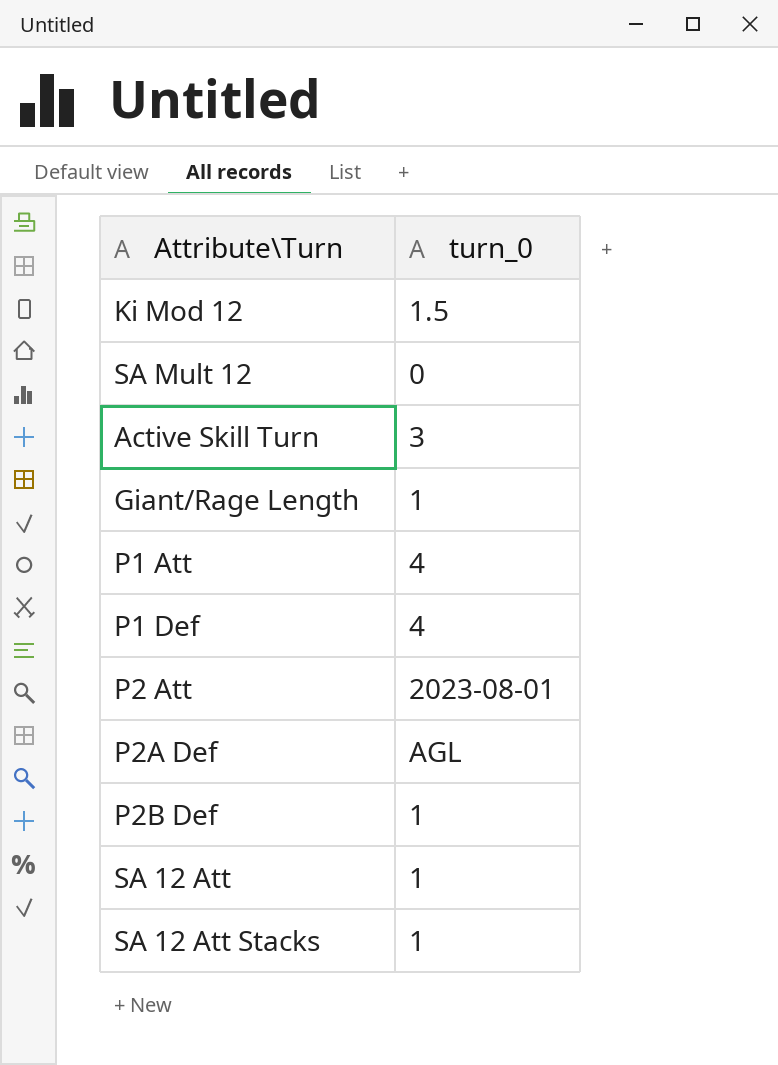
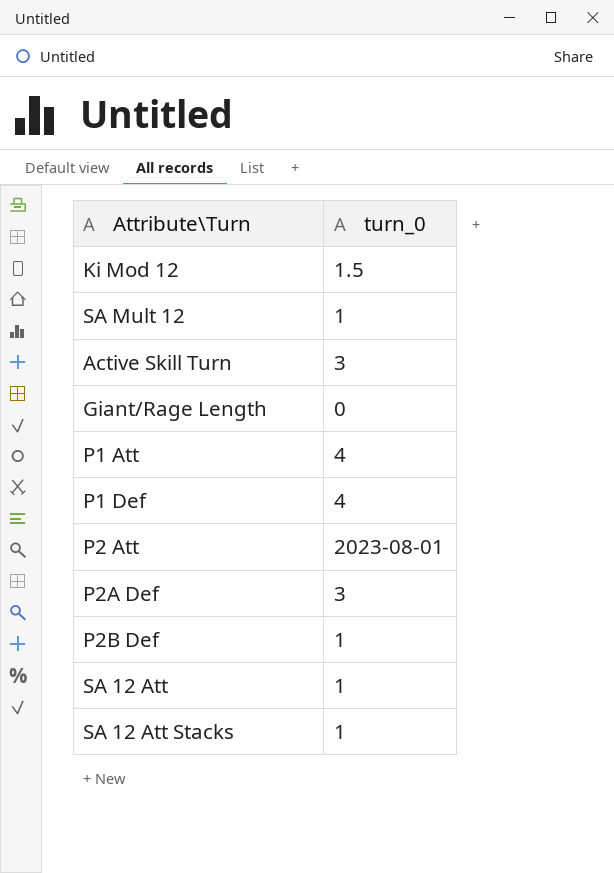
SA Mult 12 | turn_0: 0 -> 1
Giant/Rage Length | turn_0: 1 -> 0
P2A Def | turn_0: AGL -> 3

